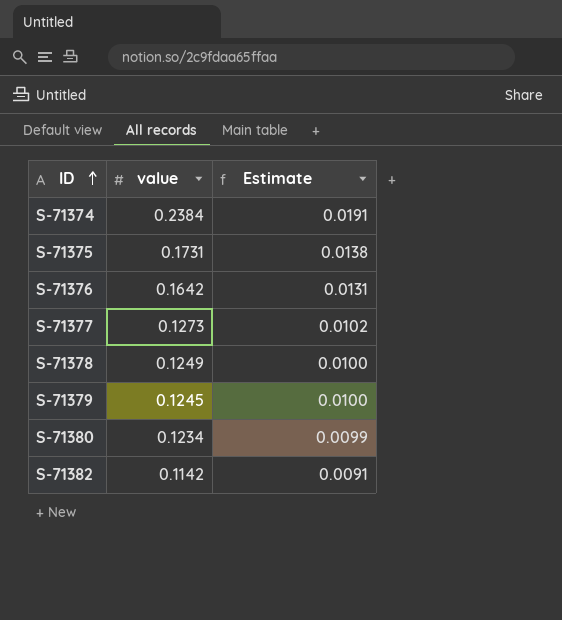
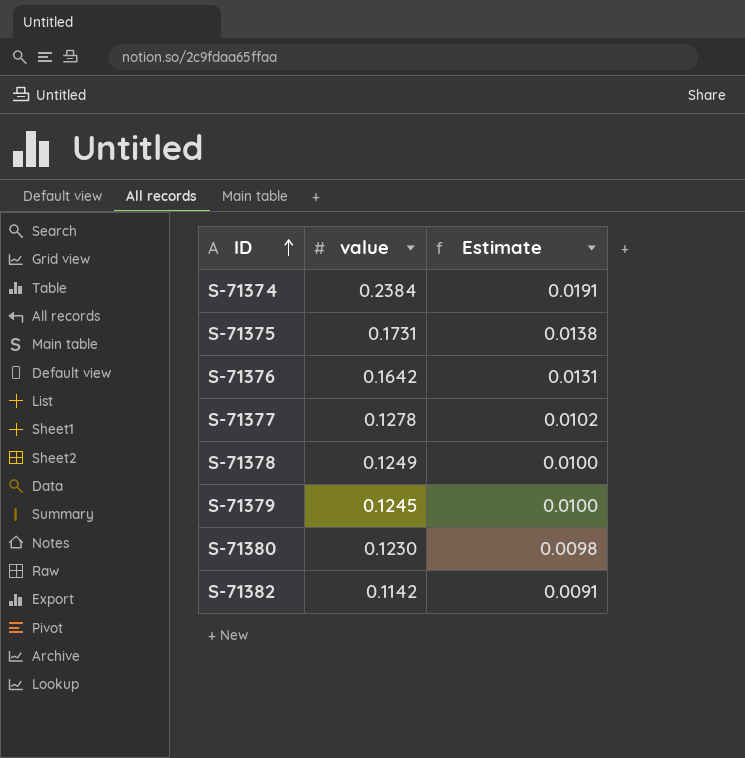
S-71377 | value: 0.1273 -> 0.1278
S-71380 | value: 0.1234 -> 0.1230
S-71380 | Estimate: 0.0099 -> 0.0098

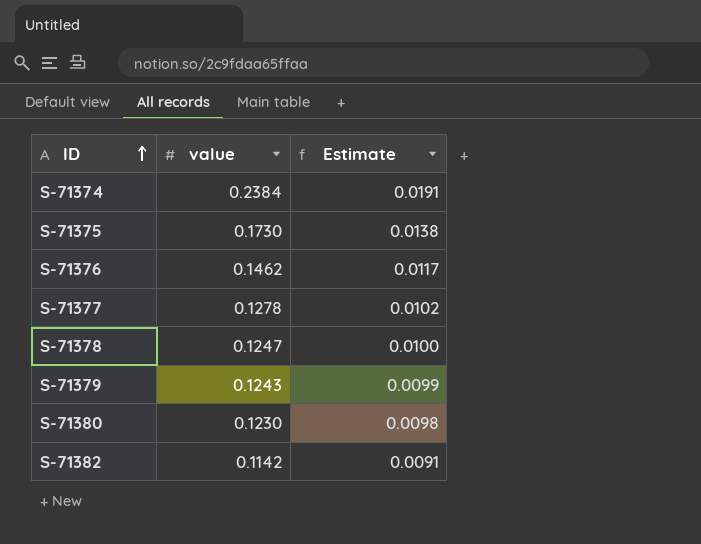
S-71375 | value: 0.1731 -> 0.1730
S-71376 | value: 0.1642 -> 0.1462
S-71376 | Estimate: 0.0131 -> 0.0117
S-71378 | value: 0.1249 -> 0.1247
S-71379 | value: 0.1245 -> 0.1243
S-71379 | Estimate: 0.0100 -> 0.0099

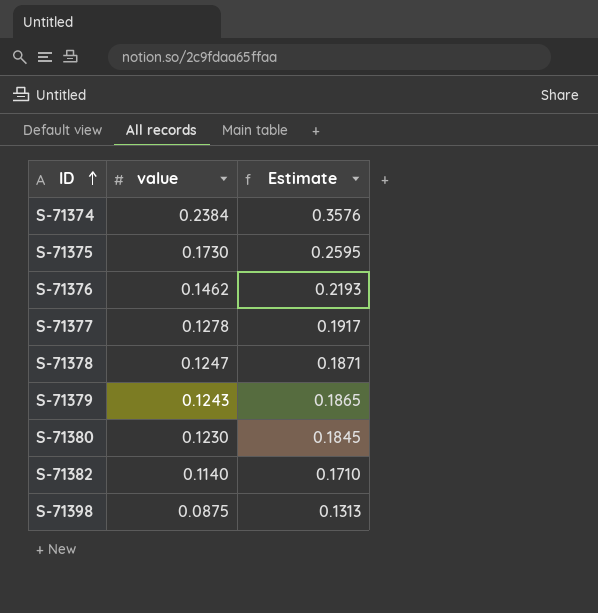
column Estimate | formula: [value] * 0.08 -> [value] * 1.5
S-71382 | value: 0.1142 -> 0.1140
row S-71398: none -> 0.0875 | 0.1313

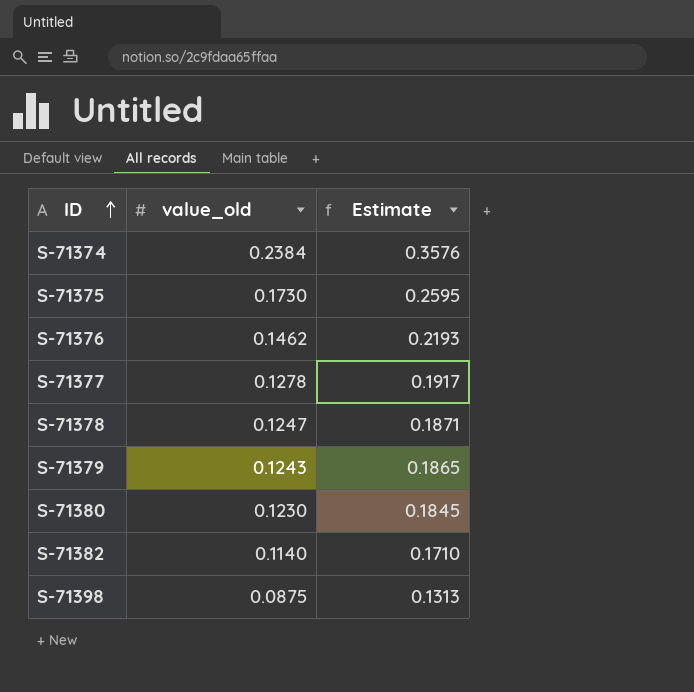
column name: value -> value_old

